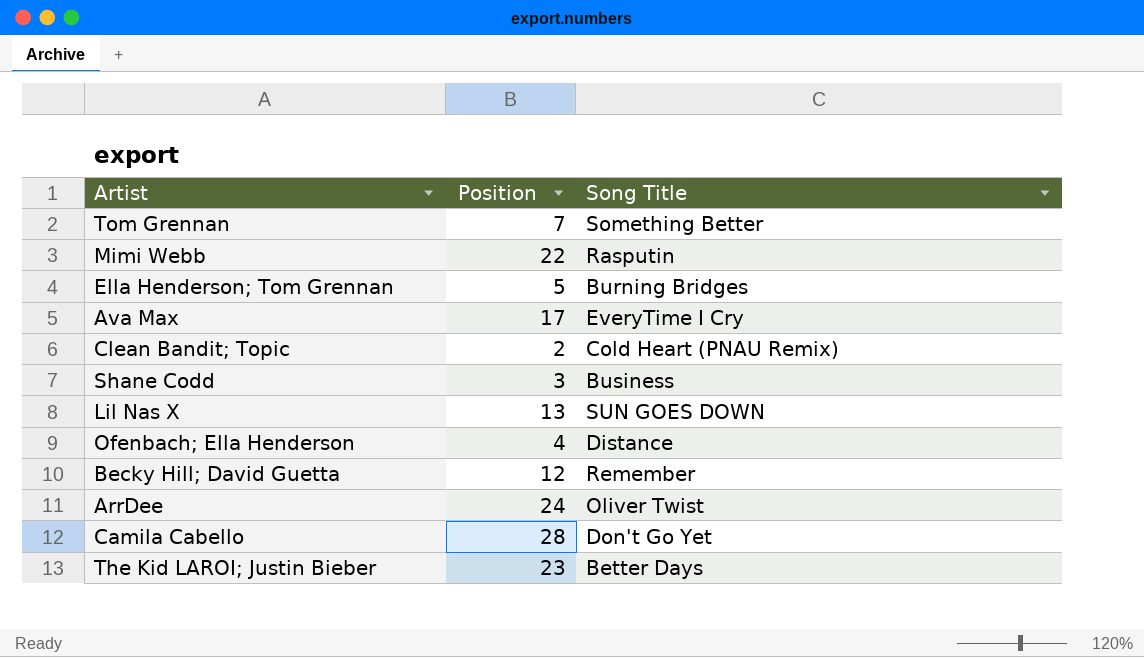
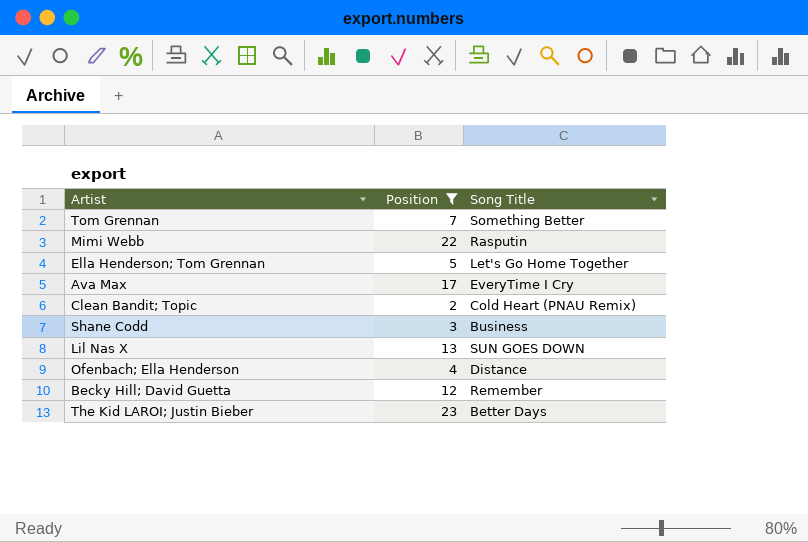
filter: none -> Position <= 23
Ella Henderson; Tom Grennan | Song Title: Burning Bridges -> Let's Go Home Together

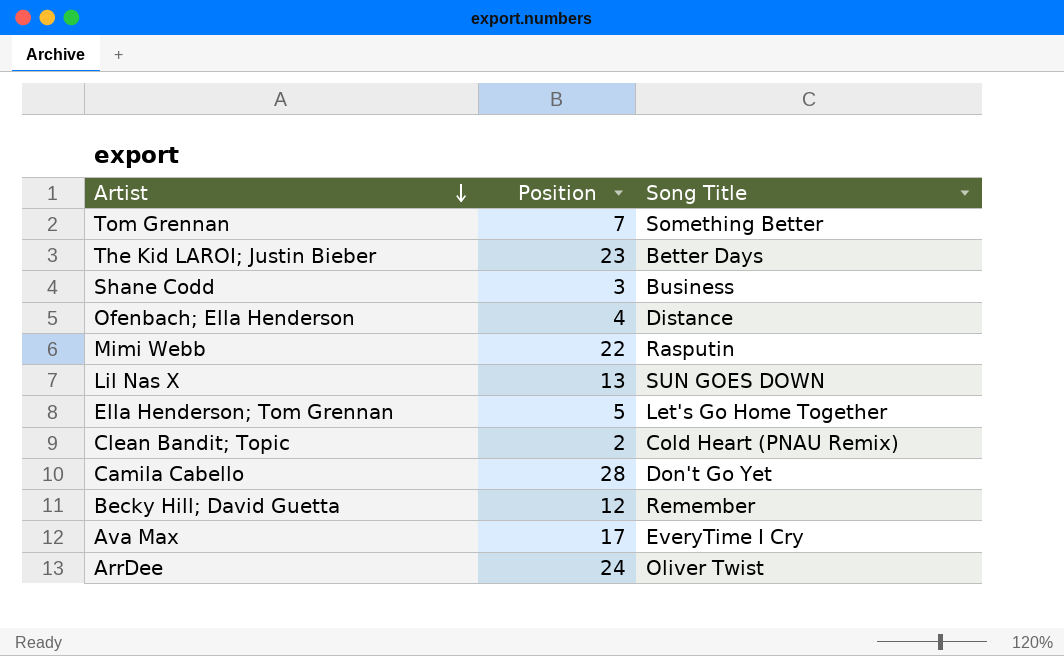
filter: Position <= 23 -> none
row order: none -> Artist descending

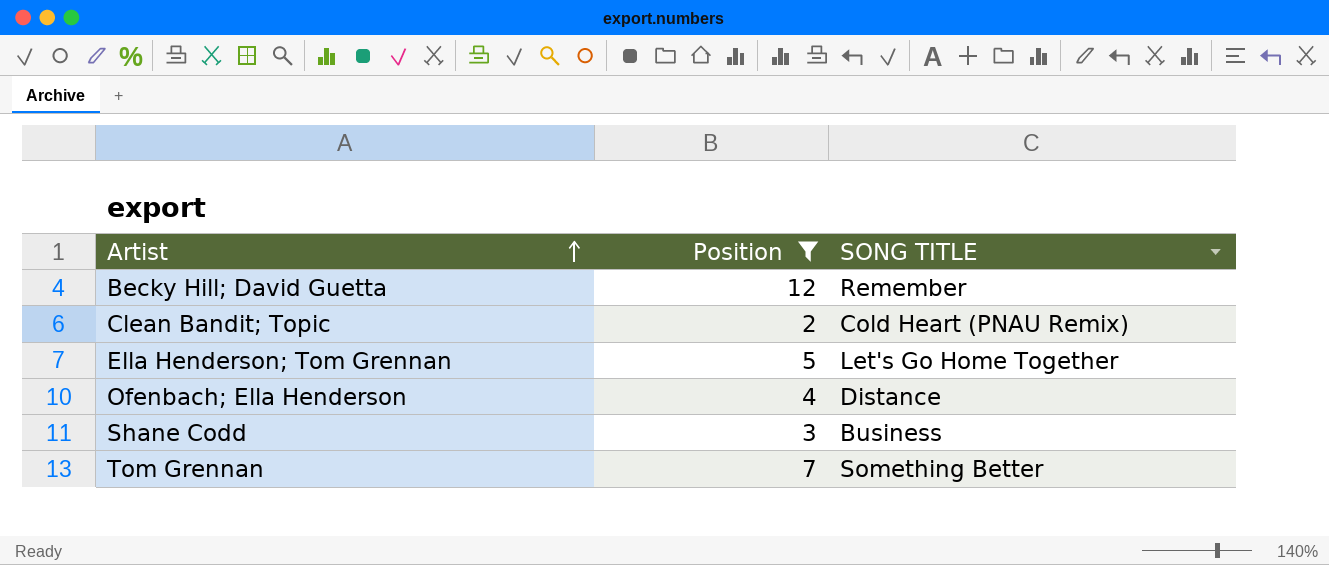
filter: none -> Position <= 12
row order: Artist descending -> Artist ascending
column name: Song Title -> SONG TITLE

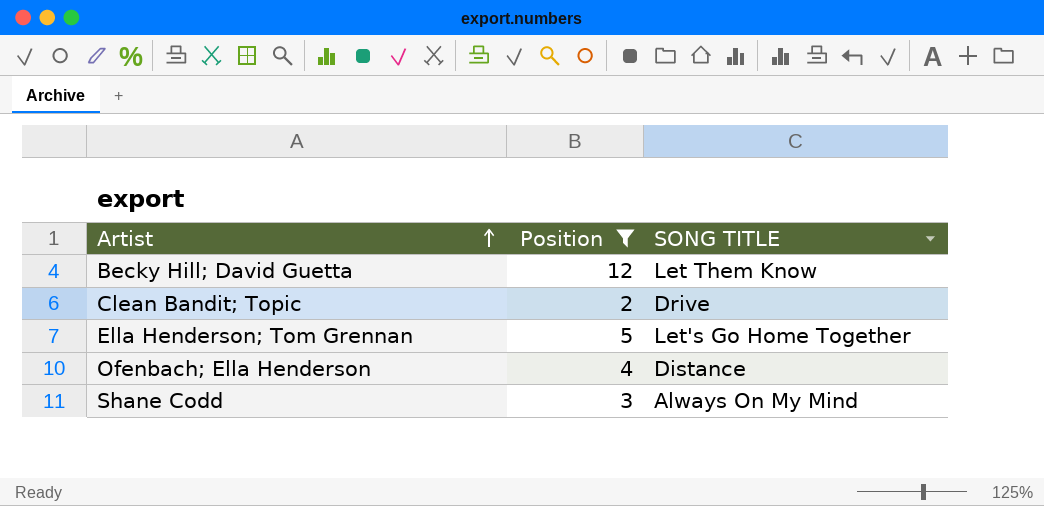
row Tom Grennan: 7 | Something Better -> none
Becky Hill; David Guetta | SONG TITLE: Remember -> Let Them Know
Clean Bandit; Topic | SONG TITLE: Cold Heart (PNAU Remix) -> Drive
Shane Codd | SONG TITLE: Business -> Always On My Mind

